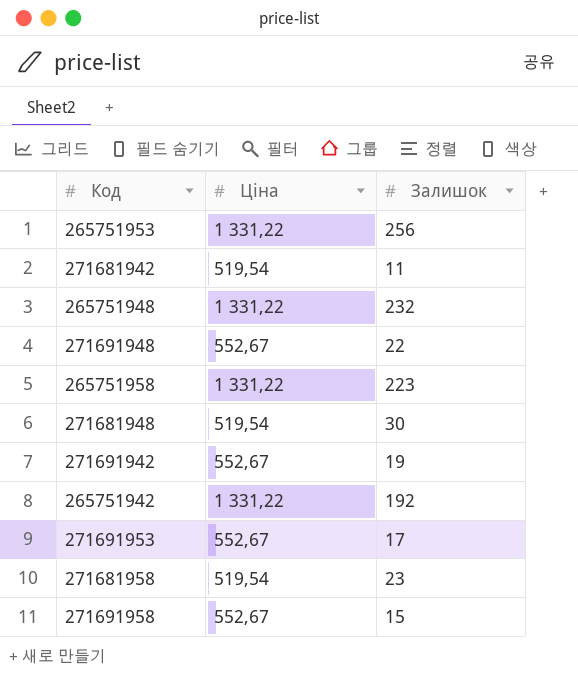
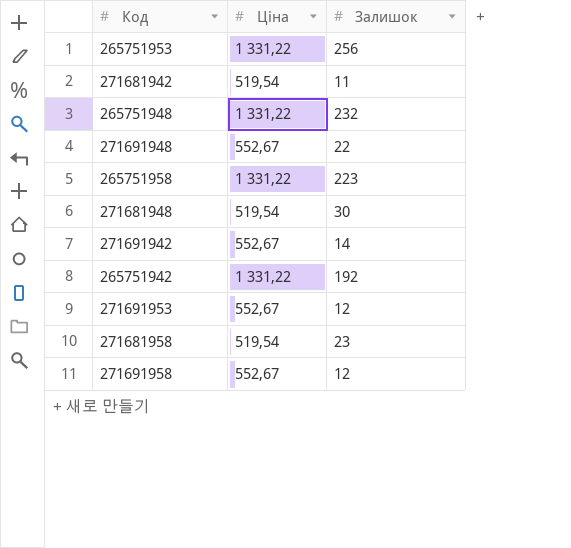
271691942 | Залишок: 19 -> 14
271691953 | Залишок: 17 -> 12
271691958 | Залишок: 15 -> 12

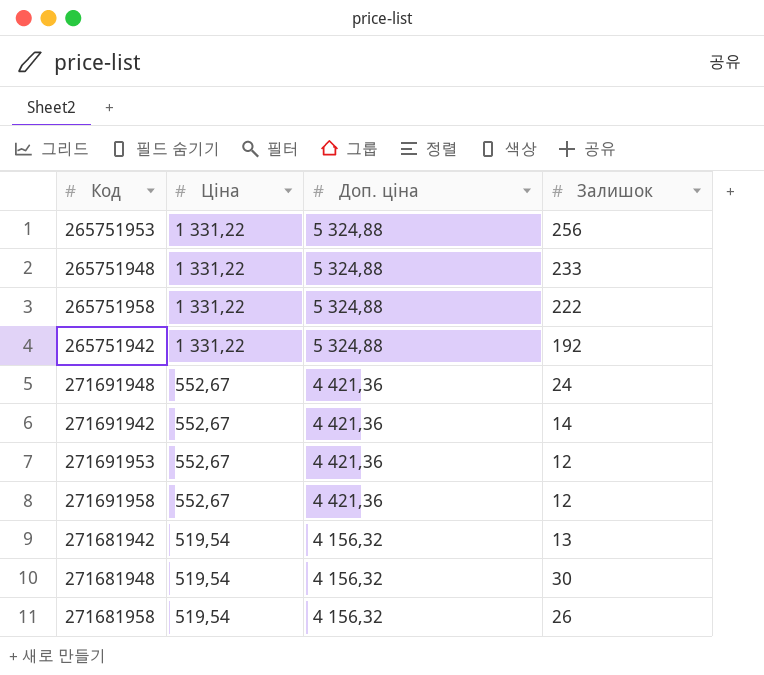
row order: none -> Ціна descending
column Доп. ціна | position: none -> 3
265751948 | Залишок: 232 -> 233
265751958 | Залишок: 223 -> 222
271691948 | Залишок: 22 -> 24
271681942 | Залишок: 11 -> 13
271681958 | Залишок: 23 -> 26

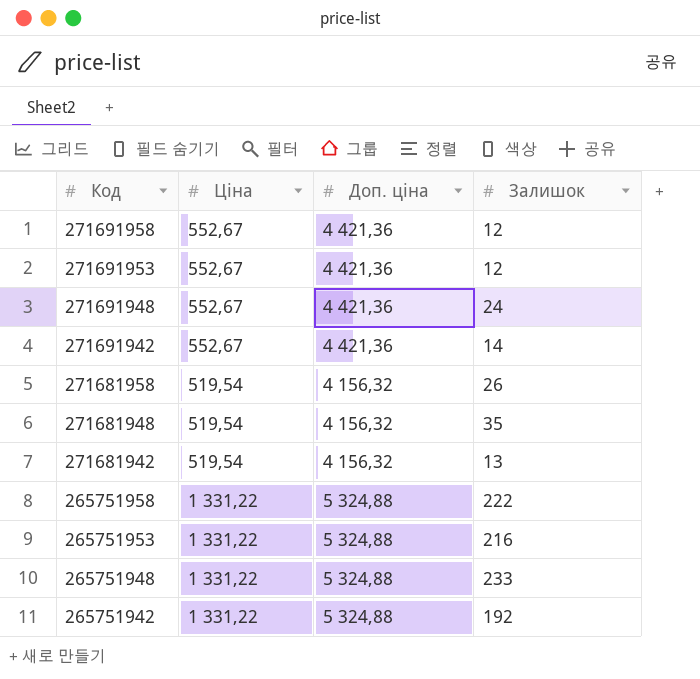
row order: Ціна descending -> Код descending
271681948 | Залишок: 30 -> 35
265751953 | Залишок: 256 -> 216

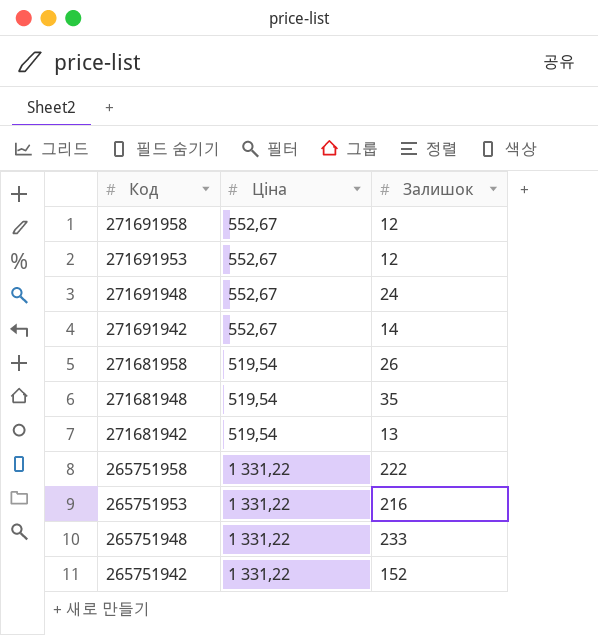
column Доп. ціна | position: 3 -> none
265751942 | Залишок: 192 -> 152

